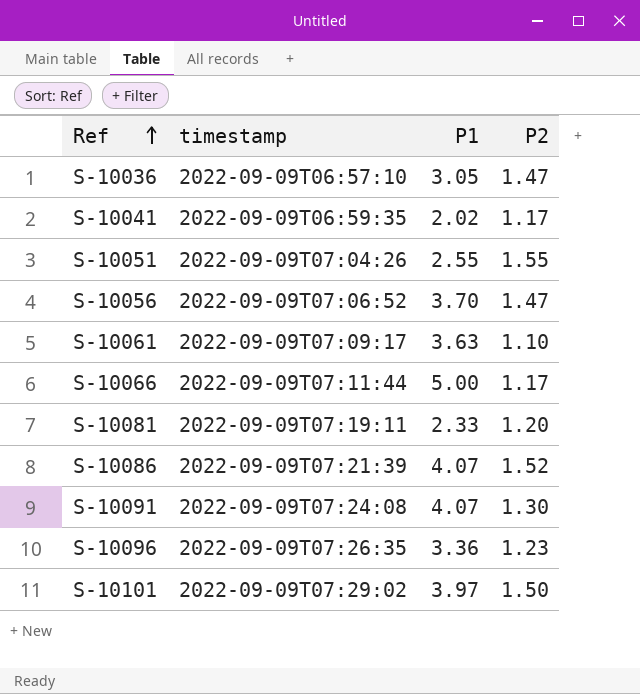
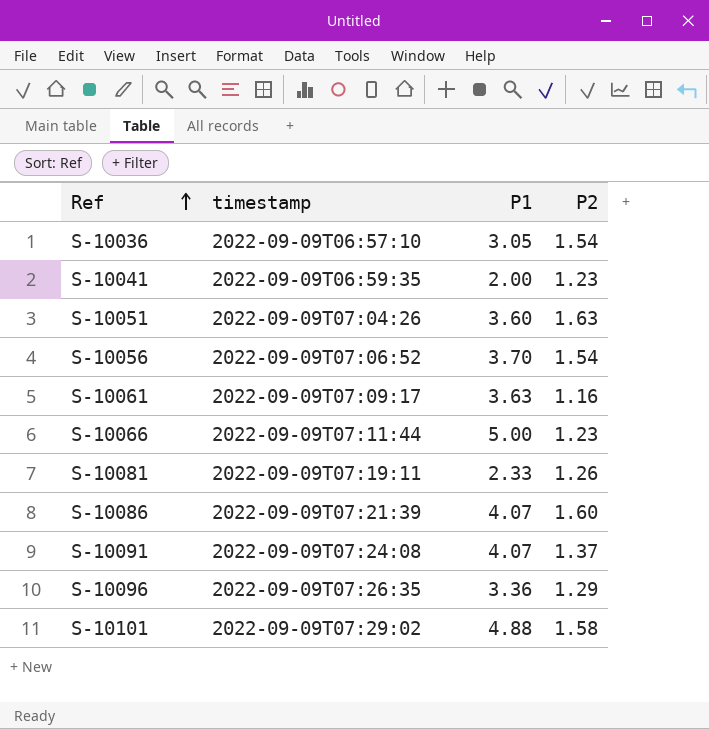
S-10036 | P2: 1.47 -> 1.54
S-10041 | P1: 2.02 -> 2.00
S-10041 | P2: 1.17 -> 1.23
S-10051 | P1: 2.55 -> 3.60
S-10051 | P2: 1.55 -> 1.63
S-10056 | P2: 1.47 -> 1.54
S-10061 | P2: 1.10 -> 1.16
S-10066 | P2: 1.17 -> 1.23
S-10081 | P2: 1.20 -> 1.26
S-10086 | P2: 1.52 -> 1.60
S-10091 | P2: 1.30 -> 1.37
S-10096 | P2: 1.23 -> 1.29
S-10101 | P1: 3.97 -> 4.88
S-10101 | P2: 1.50 -> 1.58

